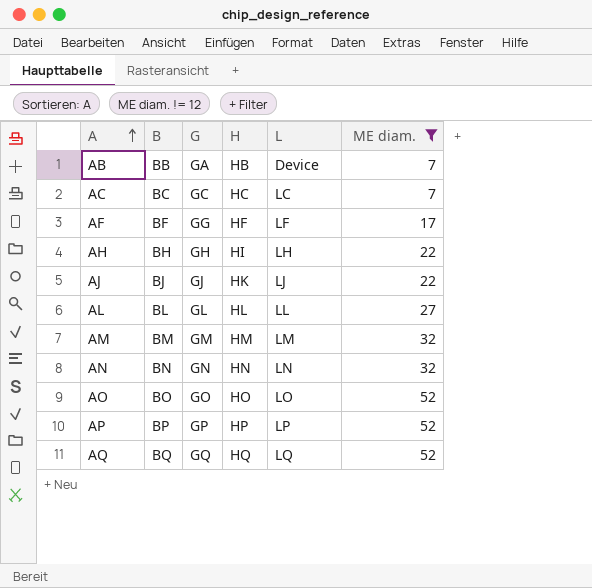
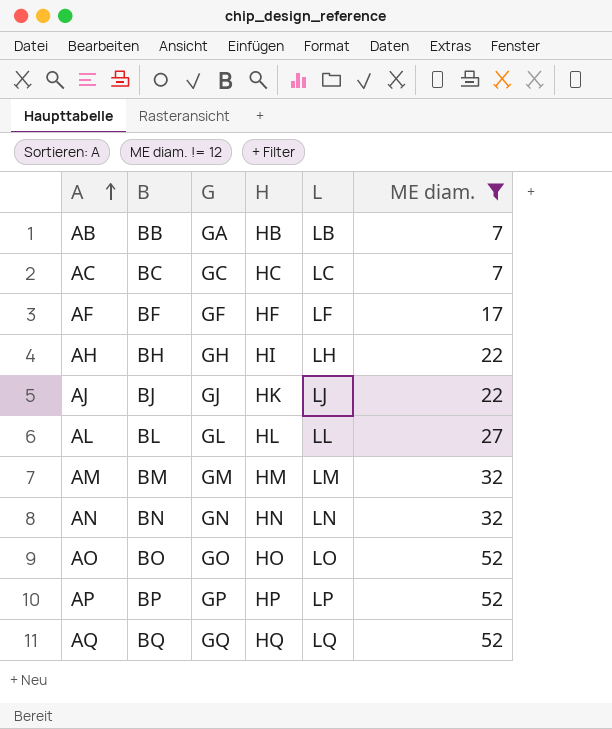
AB | L: Device -> LB
AF | G: GG -> GF

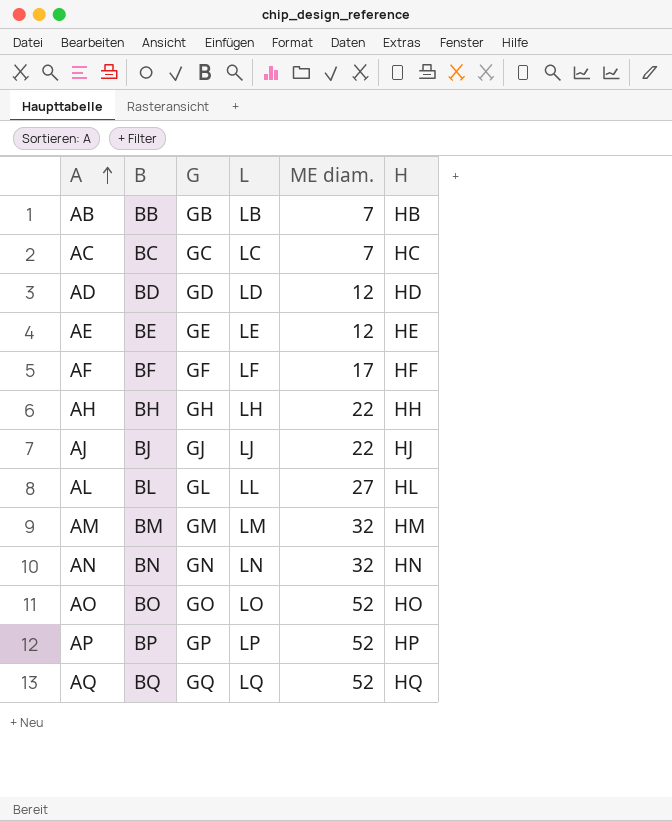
filter: ME diam. != 12 -> none
column H | position: 4 -> 6
AB | G: GA -> GB
AH | H: HI -> HH
AJ | H: HK -> HJ

